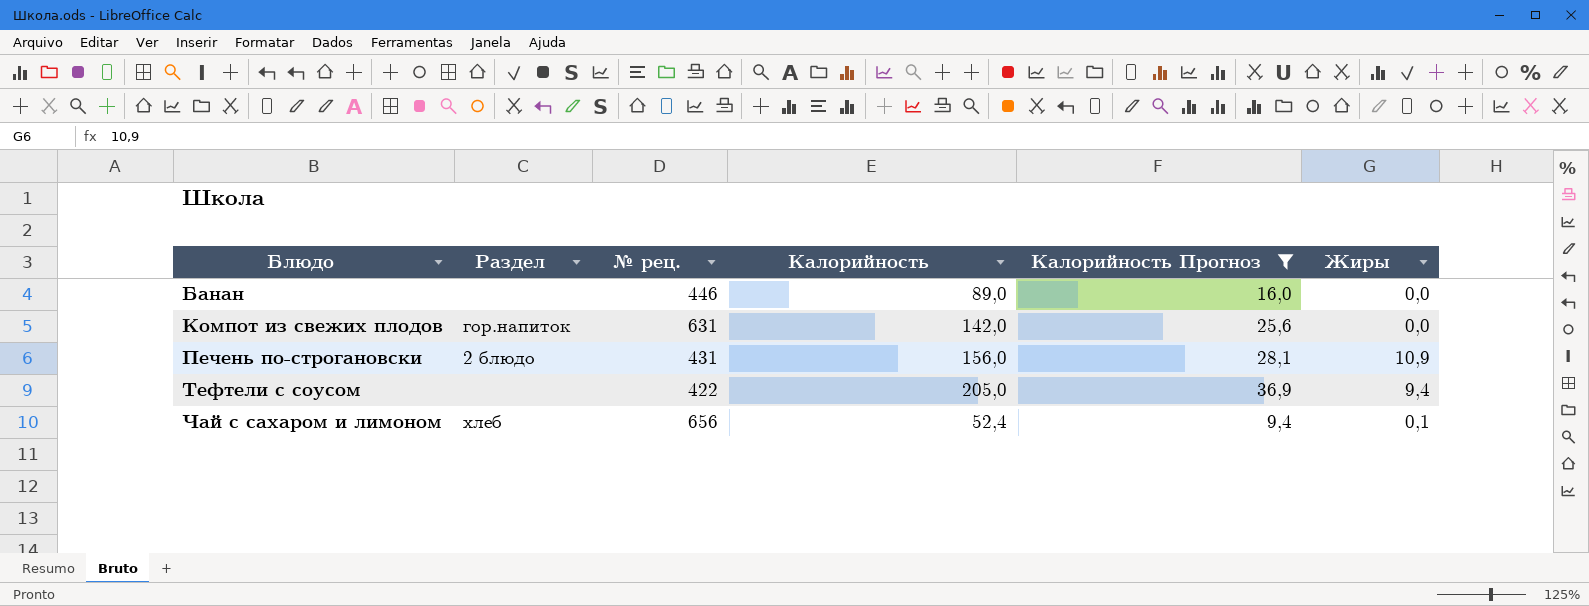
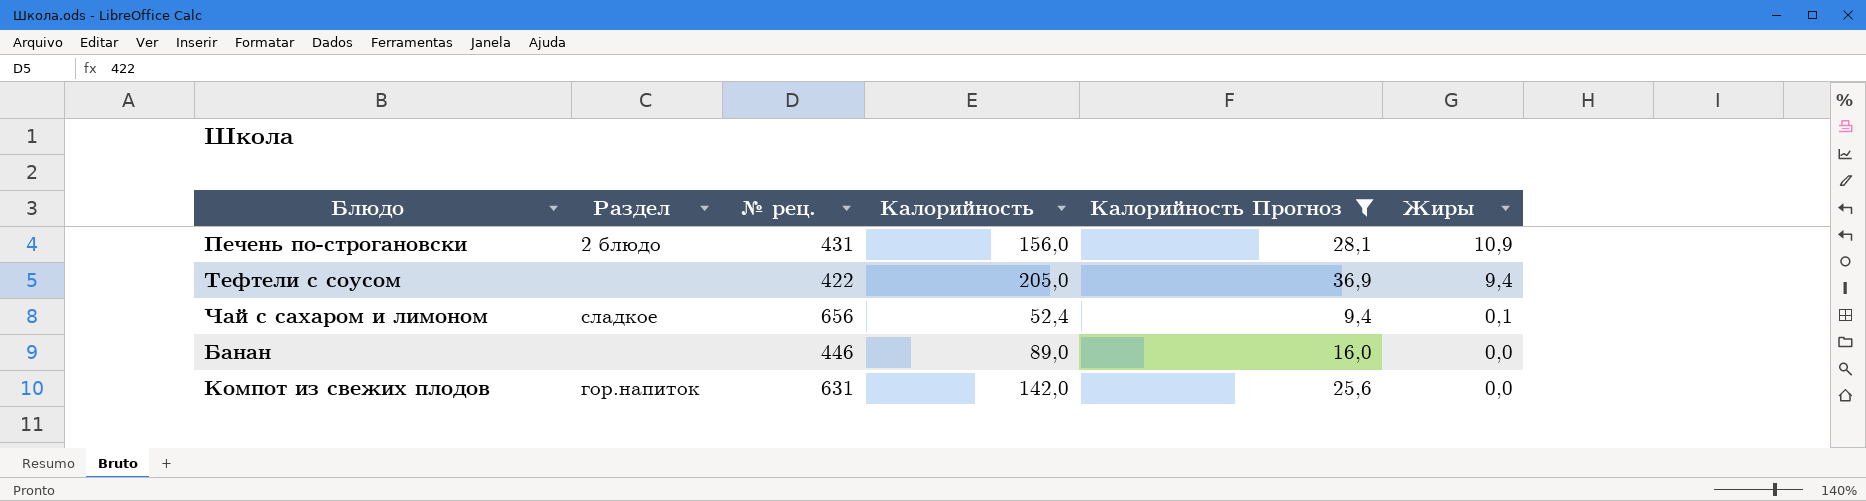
row order: Блюдо ascending -> Жиры descending
Чай с сахаром и лимоном | Раздел: хлеб -> сладкое

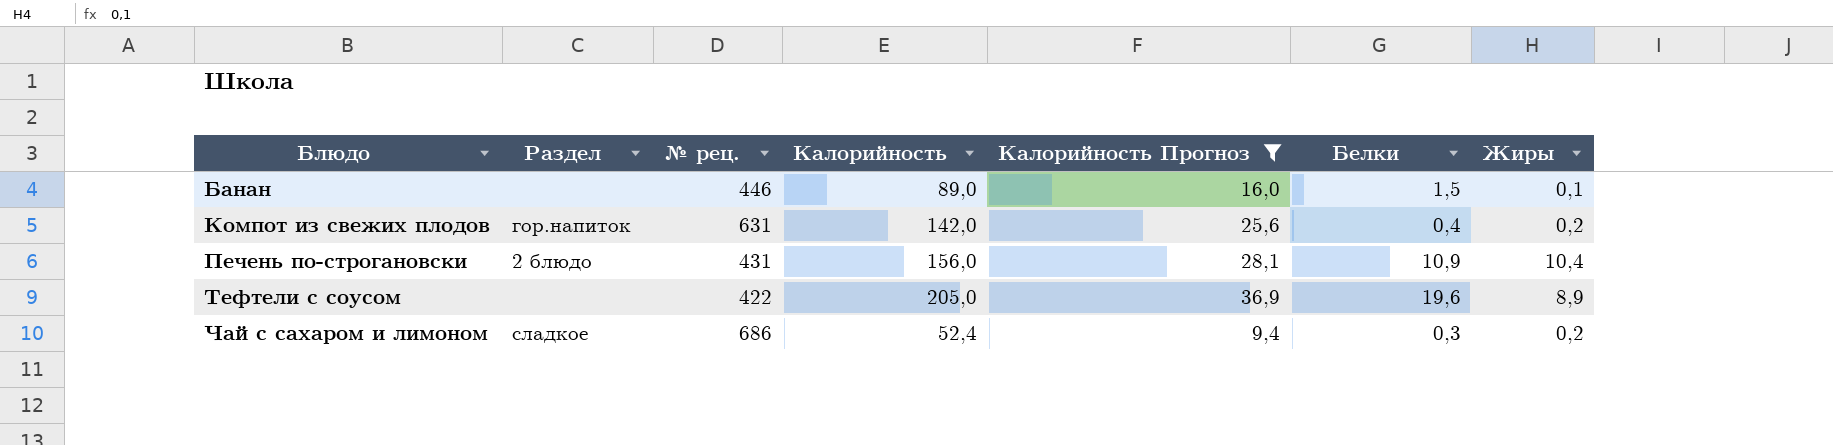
row order: Жиры descending -> Блюдо ascending
column Белки | position: none -> 6
Банан | Жиры: 0,0 -> 0,1
Компот из свежих плодов | Жиры: 0,0 -> 0,2
Печень по-строгановски | Жиры: 10,9 -> 10,4
Тефтели с соусом | Жиры: 9,4 -> 8,9
Чай с сахаром и лимоном | № рец.: 656 -> 686
Чай с сахаром и лимоном | Жиры: 0,1 -> 0,2

